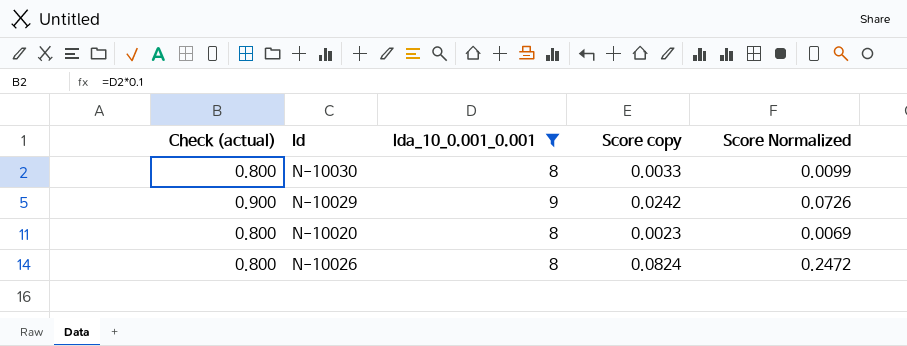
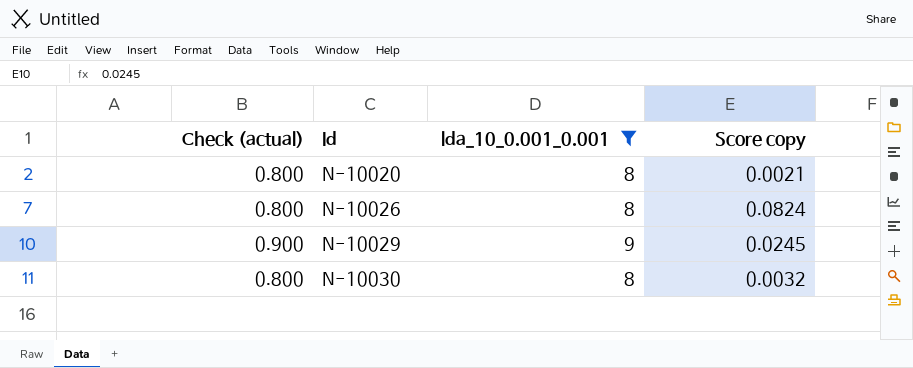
row order: none -> Id ascending
column Score Normalized | formula: [Score copy] * 3 -> none
N-10020 | Score copy: 0.0023 -> 0.0021
N-10029 | Score copy: 0.0242 -> 0.0245
N-10030 | Score copy: 0.0033 -> 0.0032

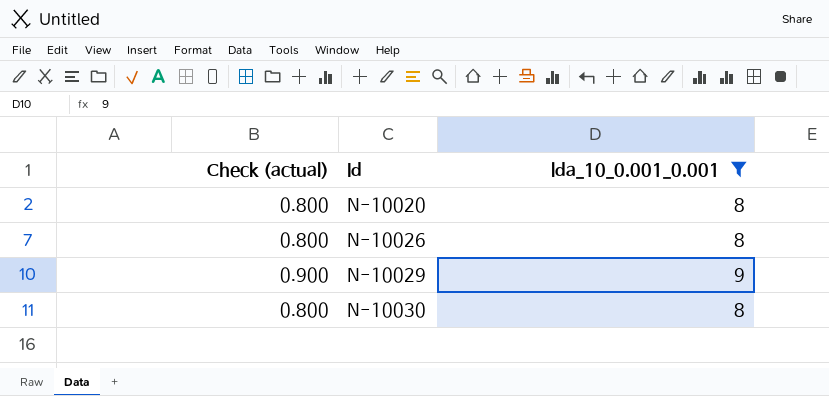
column Score copy | position: 4 -> none

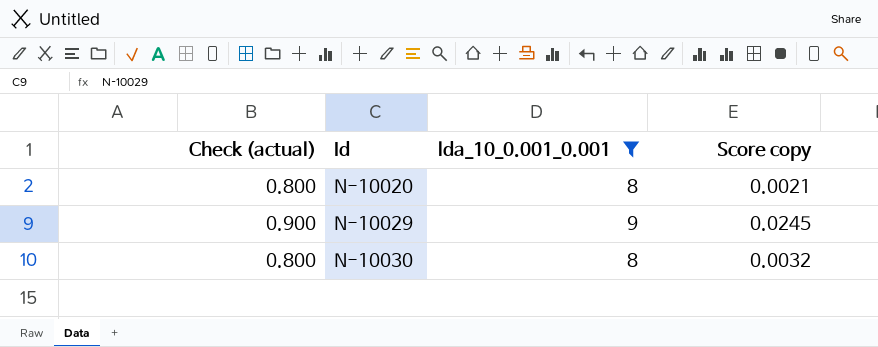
column Score copy | position: none -> 4
row N-10026: 0.800 | 8 -> none

